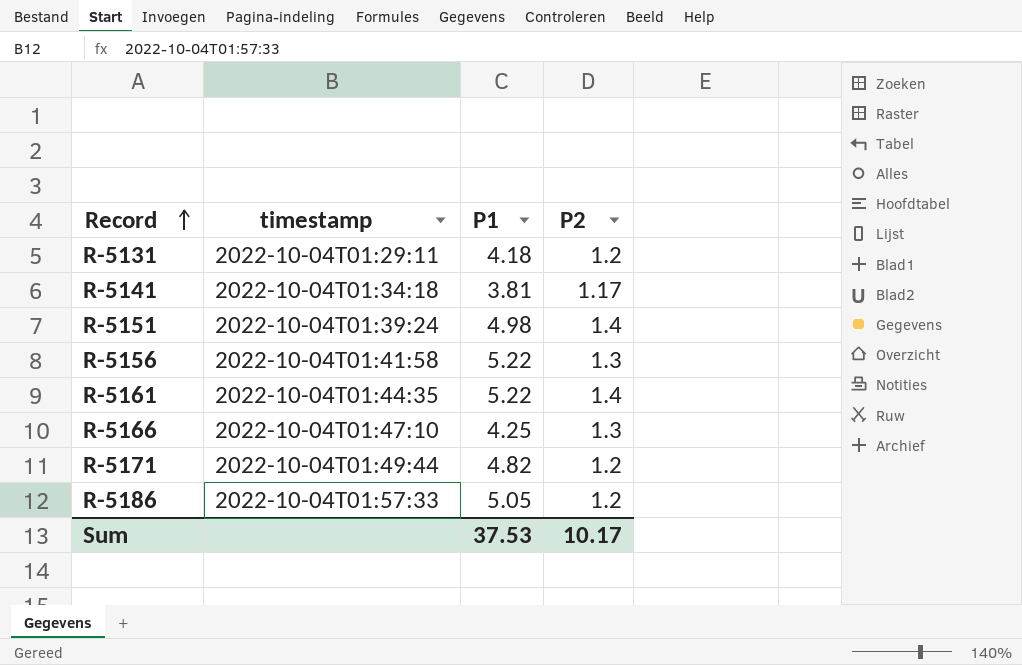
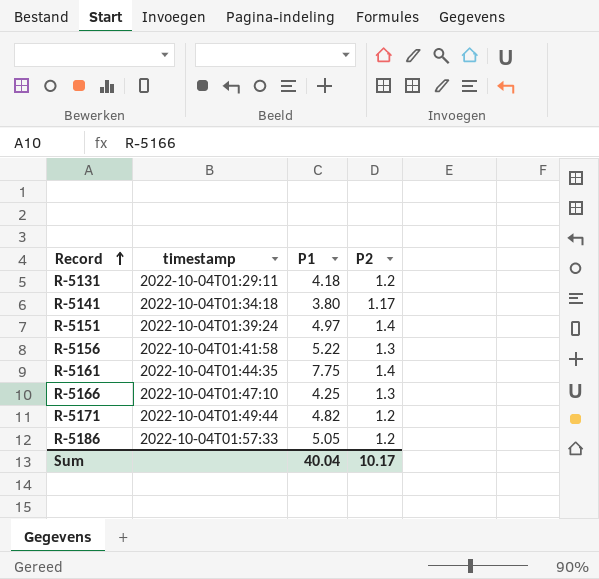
R-5141 | P1: 3.81 -> 3.80
R-5151 | P1: 4.98 -> 4.97
R-5161 | P1: 5.22 -> 7.75
Sum | P1: 37.53 -> 40.04

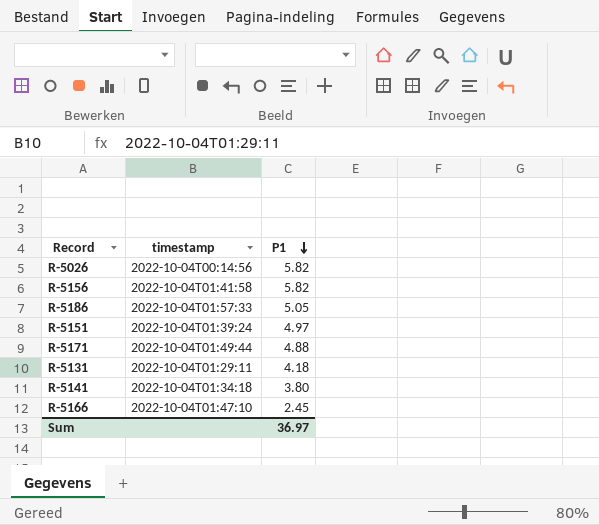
row order: Record ascending -> P1 descending
column P2 | position: 4 -> none
row R-5161: 2022-10-04T01:44:35 | 7.75 | 1.4 -> none
row R-5026: none -> 2022-10-04T00:14:56 | 5.82
R-5156 | P1: 5.22 -> 5.82
R-5171 | P1: 4.82 -> 4.88
R-5166 | P1: 4.25 -> 2.45
Sum | P1: 40.04 -> 36.97

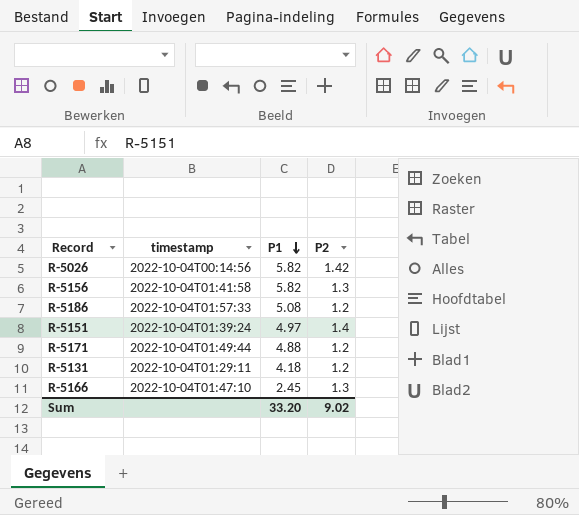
column P2 | position: none -> 4
row R-5141: 2022-10-04T01:34:18 | 3.80 -> none
R-5186 | P1: 5.05 -> 5.08
Sum | P1: 36.97 -> 33.20

